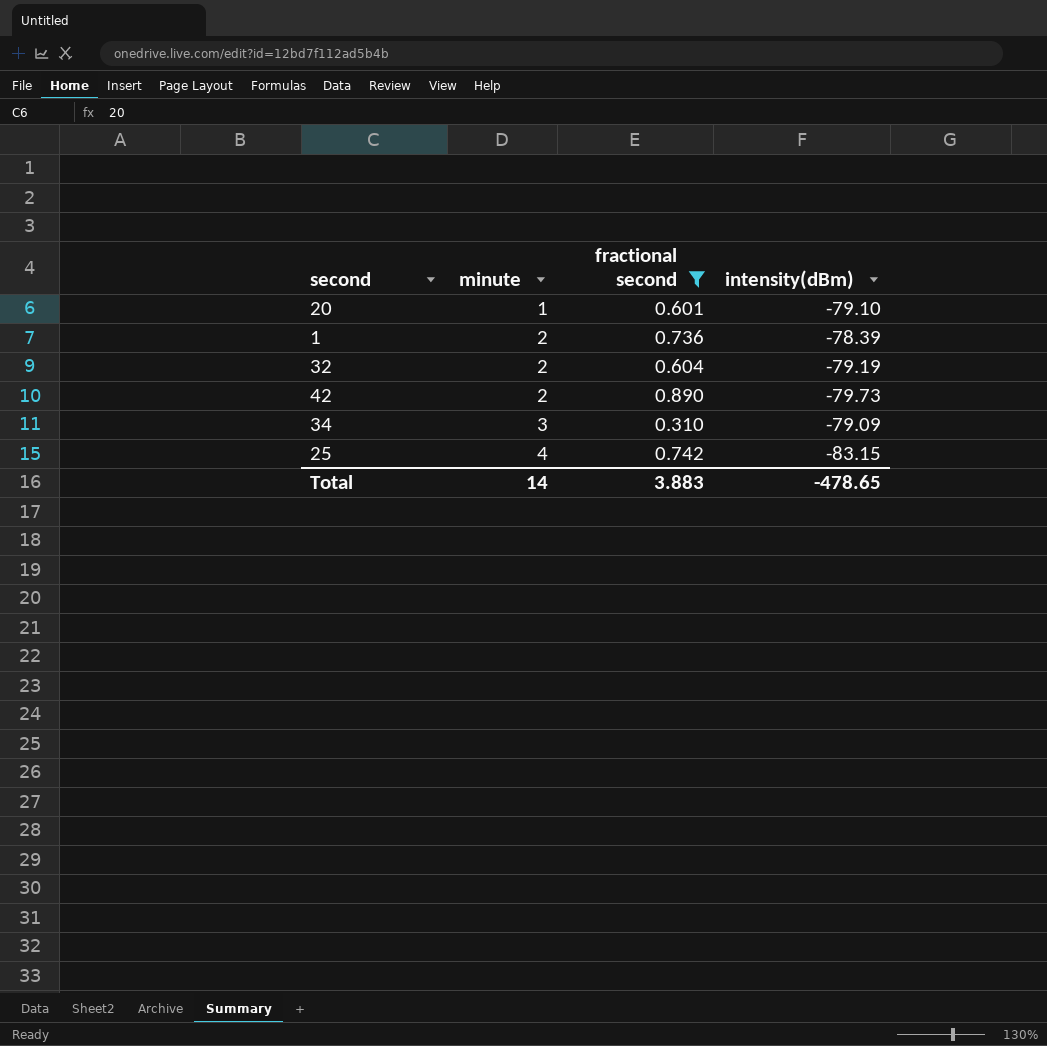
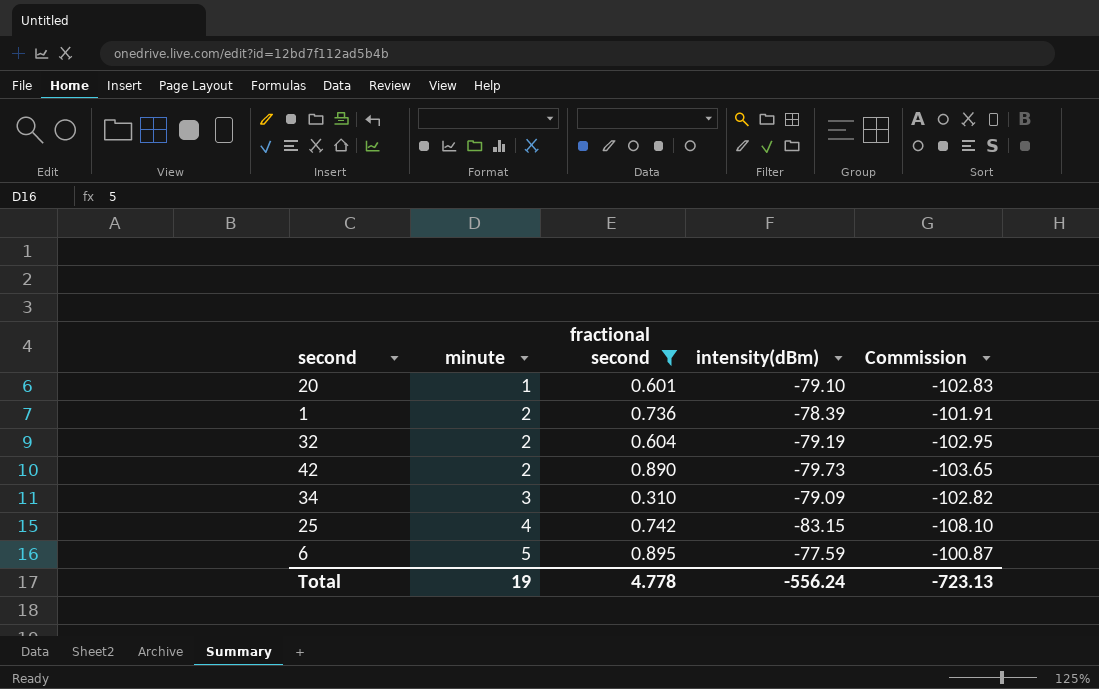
column Commission | formula: none -> [intensity(dBm)] * 1.3
row 6: none -> 5 | 0.895 | -77.59 | -100.87
Total | minute: 14 -> 19
Total | fractional second: 3.883 -> 4.778
Total | intensity(dBm): -478.65 -> -556.24

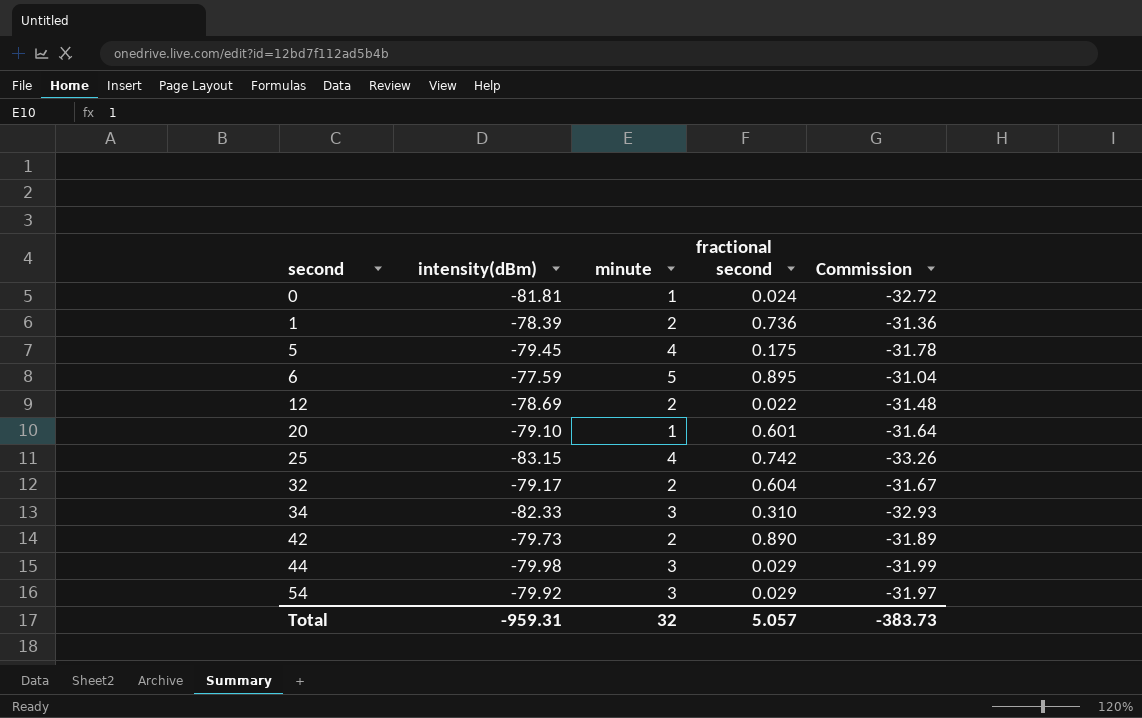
filter: fractional second >= 0.310 -> none
row order: minute ascending -> second ascending
column intensity(dBm) | position: 4 -> 2
column Commission | formula: [intensity(dBm)] * 1.3 -> [intensity(dBm)] * 0.4
32 | intensity(dBm): -79.19 -> -79.17
34 | intensity(dBm): -79.09 -> -82.33
Total | intensity(dBm): -556.24 -> -959.31
Total | minute: 19 -> 32
Total | fractional second: 4.778 -> 5.057
Total | Commission: -723.13 -> -383.73

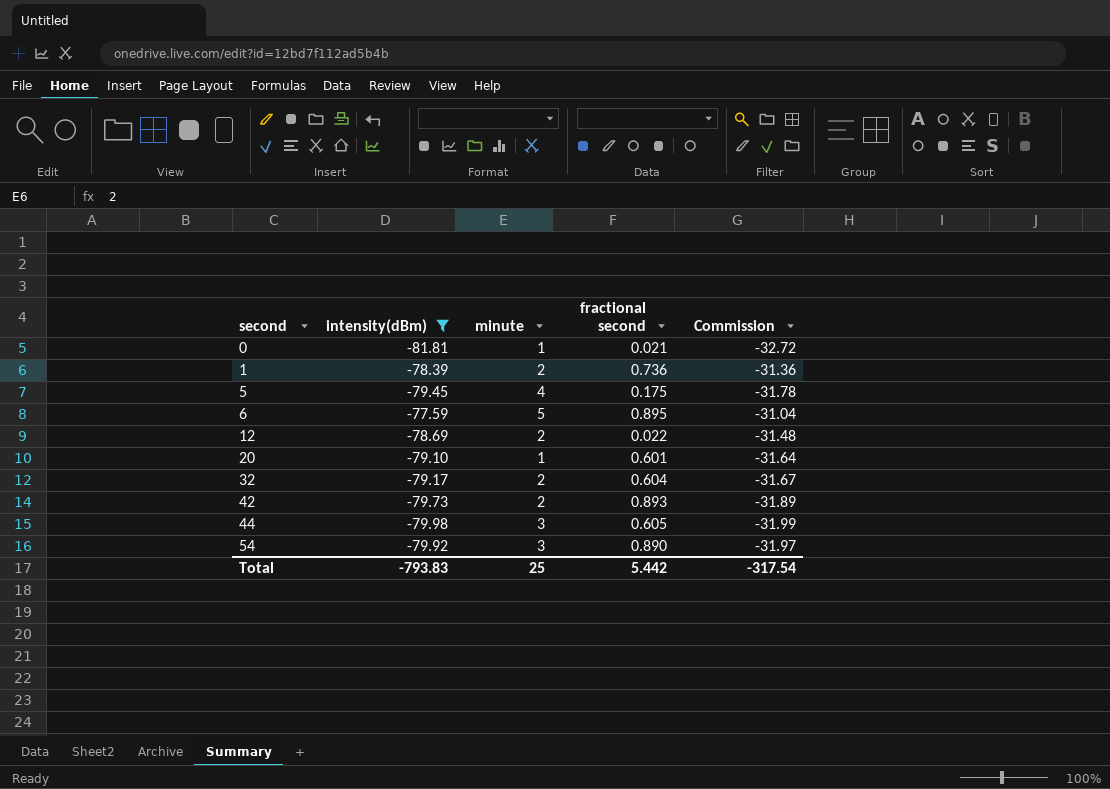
filter: none -> intensity(dBm) >= -81.81
0 | fractional second: 0.024 -> 0.021
42 | fractional second: 0.890 -> 0.893
44 | fractional second: 0.029 -> 0.605
54 | fractional second: 0.029 -> 0.890
Total | intensity(dBm): -959.31 -> -793.83
Total | minute: 32 -> 25
Total | fractional second: 5.057 -> 5.442
Total | Commission: -383.73 -> -317.54

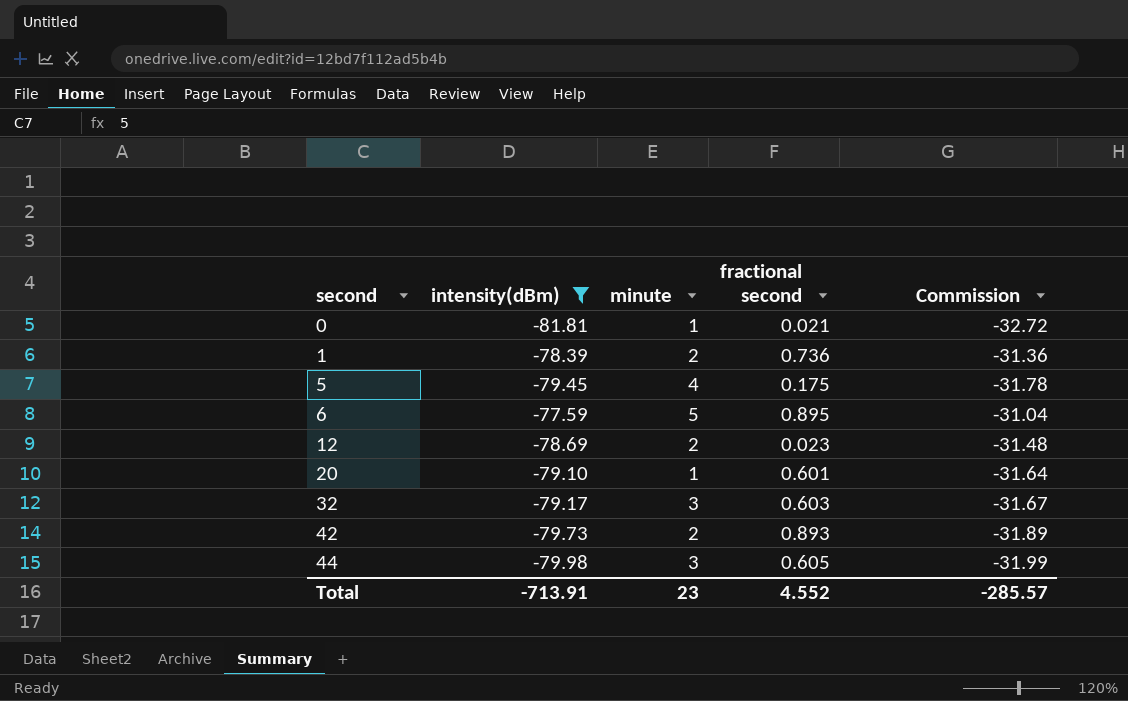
row 54: -79.92 | 3 | 0.890 | -31.97 -> none
12 | fractional second: 0.022 -> 0.023
32 | minute: 2 -> 3
32 | fractional second: 0.604 -> 0.603
Total | intensity(dBm): -793.83 -> -713.91
Total | minute: 25 -> 23
Total | fractional second: 5.442 -> 4.552
Total | Commission: -317.54 -> -285.57

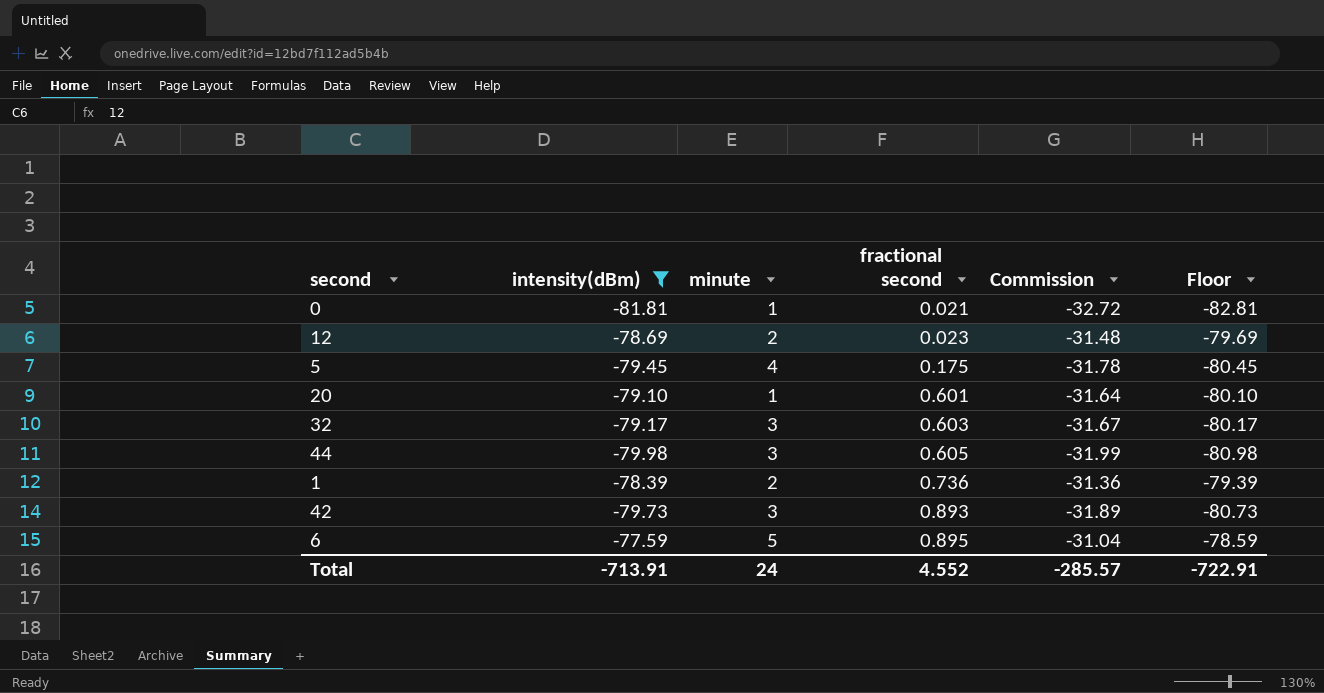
row order: second ascending -> fractional second ascending
column Floor | formula: none -> [intensity(dBm)] - 1
42 | minute: 2 -> 3
Total | minute: 23 -> 24

